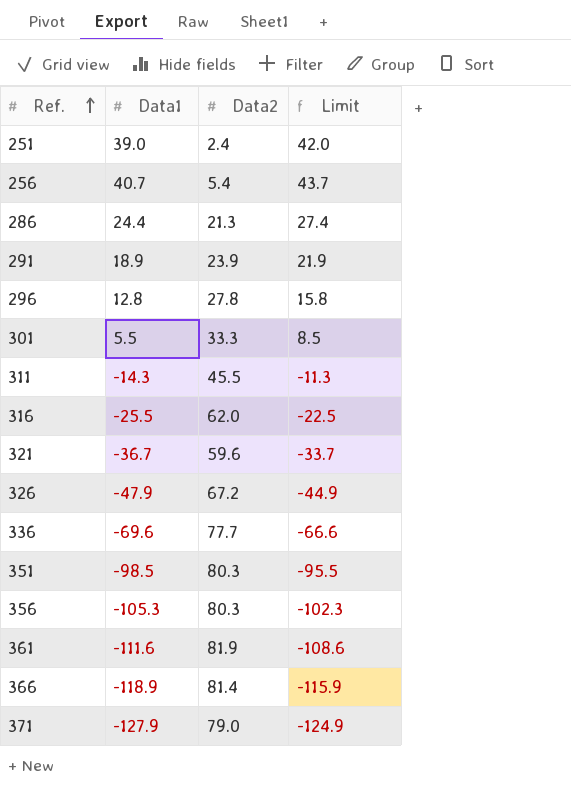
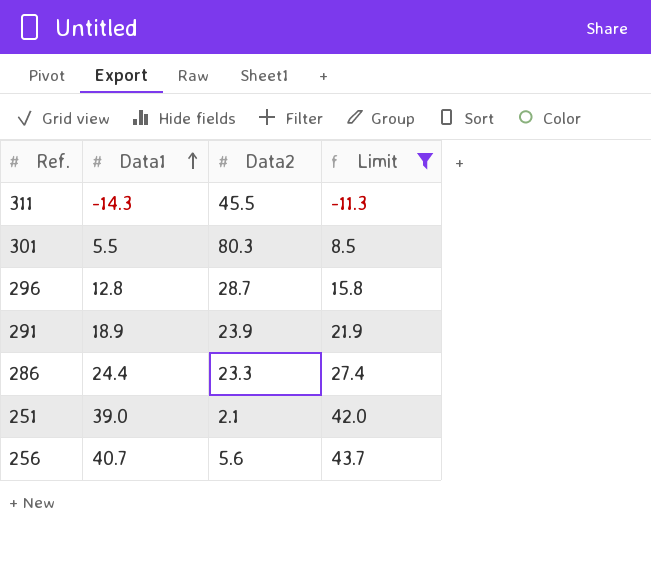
filter: none -> Limit >= -11.3
row order: Ref. ascending -> Data1 ascending
301 | Data2: 33.3 -> 80.3
296 | Data2: 27.8 -> 28.7
286 | Data2: 21.3 -> 23.3
251 | Data2: 2.4 -> 2.1
256 | Data2: 5.4 -> 5.6

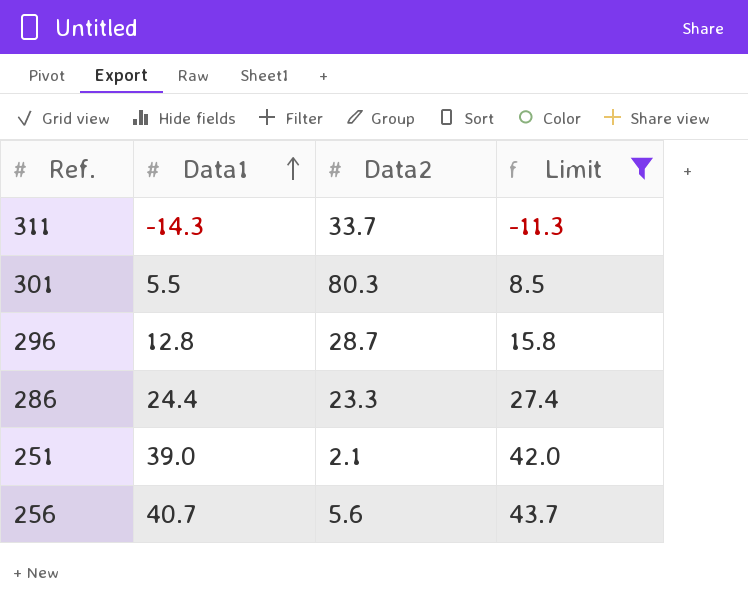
row 291: 18.9 | 23.9 | 21.9 -> none
311 | Data2: 45.5 -> 33.7

